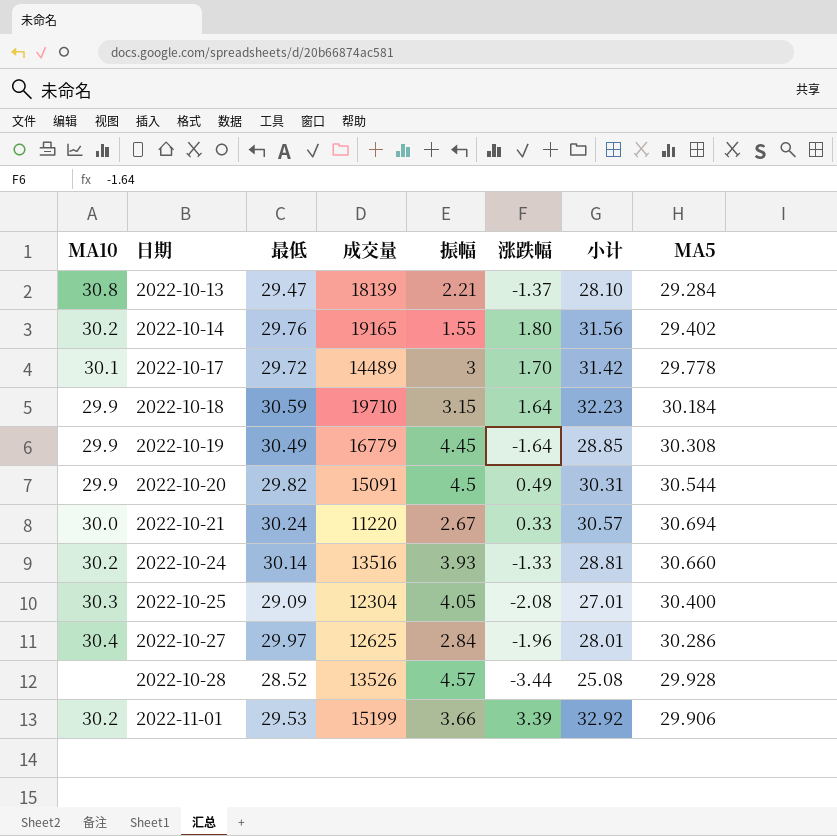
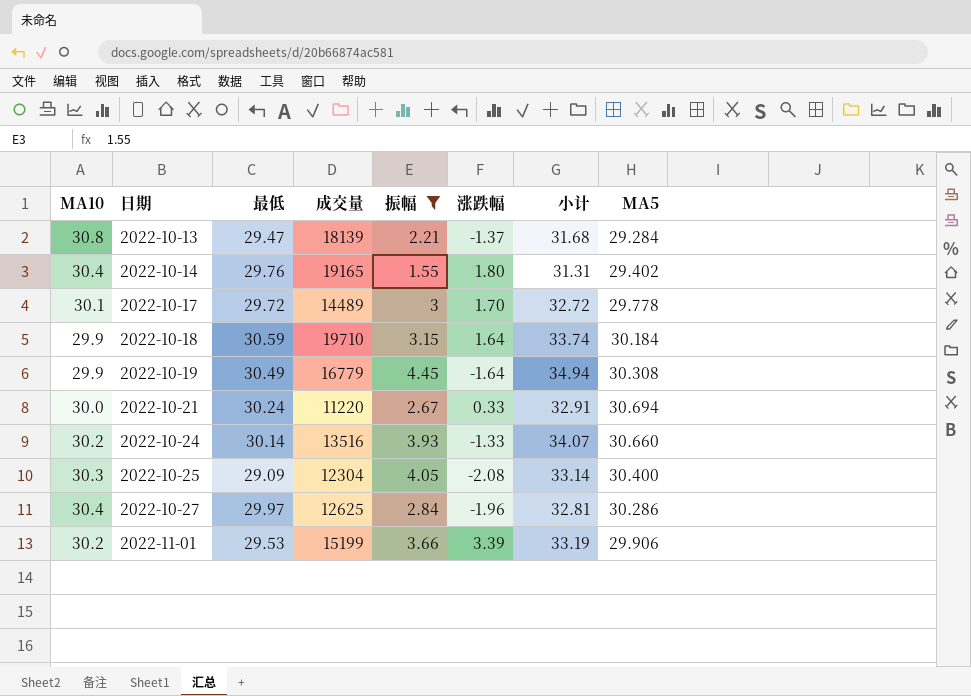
filter: none -> 振幅 <= 4.45
column 小计 | formula: [最低] + [涨跌幅] -> [最低] + [振幅]
2022-10-14 | MA10: 30.2 -> 30.4

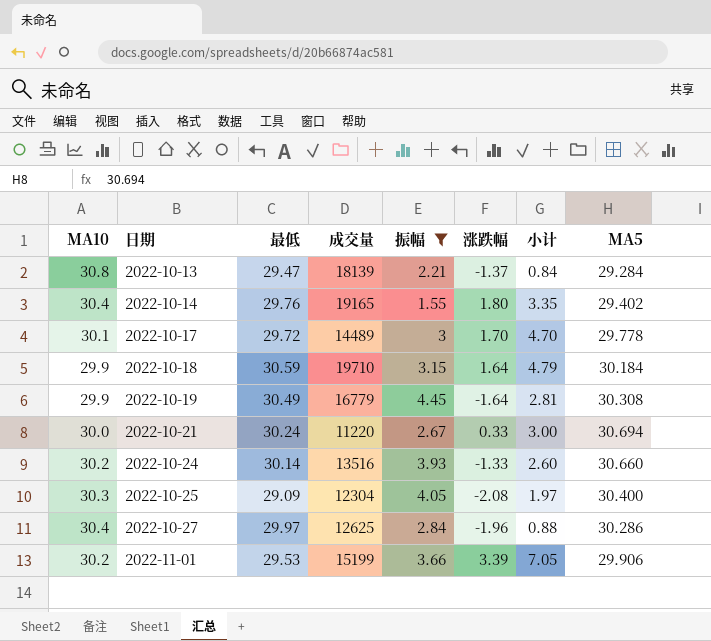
column 小计 | formula: [最低] + [振幅] -> [振幅] + [涨跌幅]

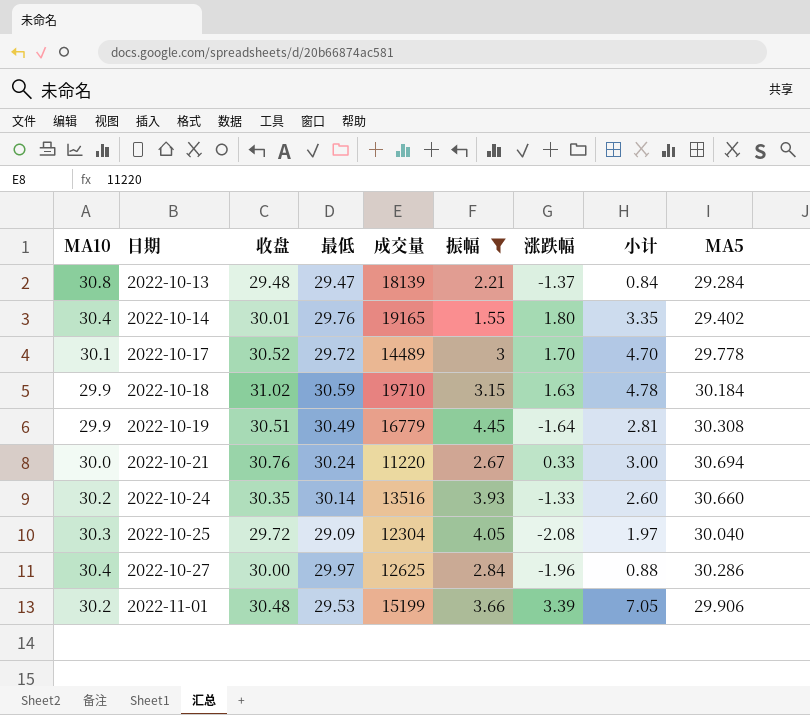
column 收盘 | position: none -> 3
2022-10-18 | 涨跌幅: 1.64 -> 1.63
2022-10-18 | 小计: 4.79 -> 4.78
2022-10-25 | MA5: 30.400 -> 30.040

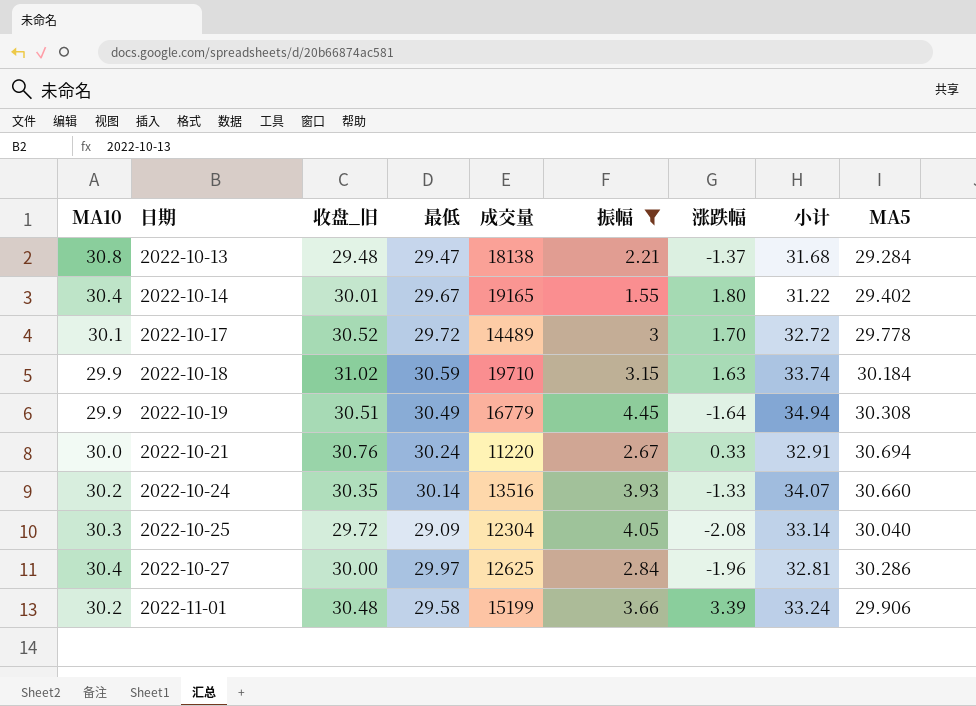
column name: 收盘 -> 收盘_旧
column 小计 | formula: [振幅] + [涨跌幅] -> [最低] + [振幅]
2022-10-13 | 成交量: 18139 -> 18138
2022-10-14 | 最低: 29.76 -> 29.67
2022-11-01 | 最低: 29.53 -> 29.58

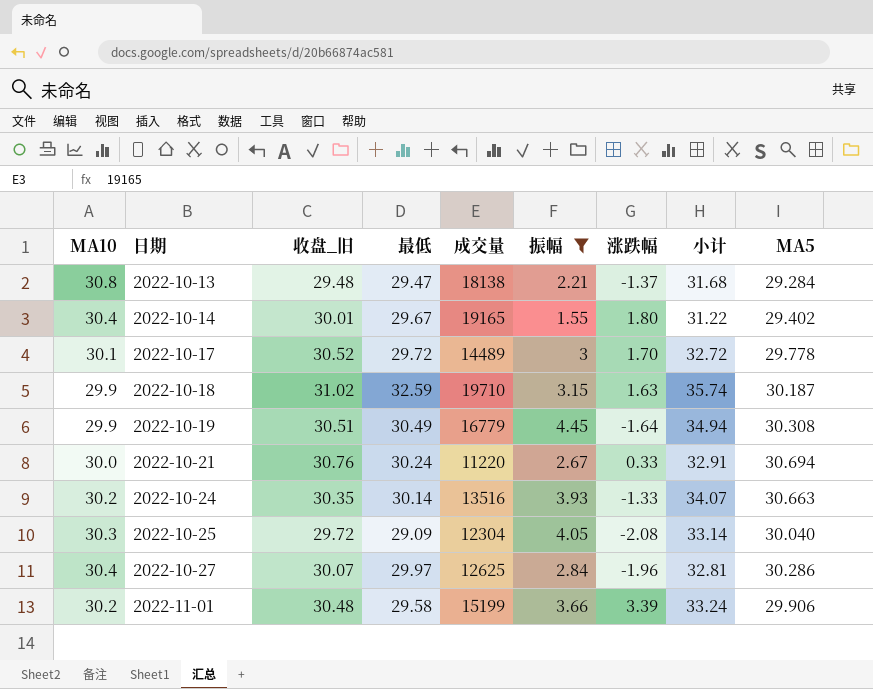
2022-10-18 | 最低: 30.59 -> 32.59
2022-10-18 | 小计: 33.74 -> 35.74
2022-10-18 | MA5: 30.184 -> 30.187
2022-10-24 | MA5: 30.660 -> 30.663
2022-10-27 | 收盘_旧: 30.00 -> 30.07

